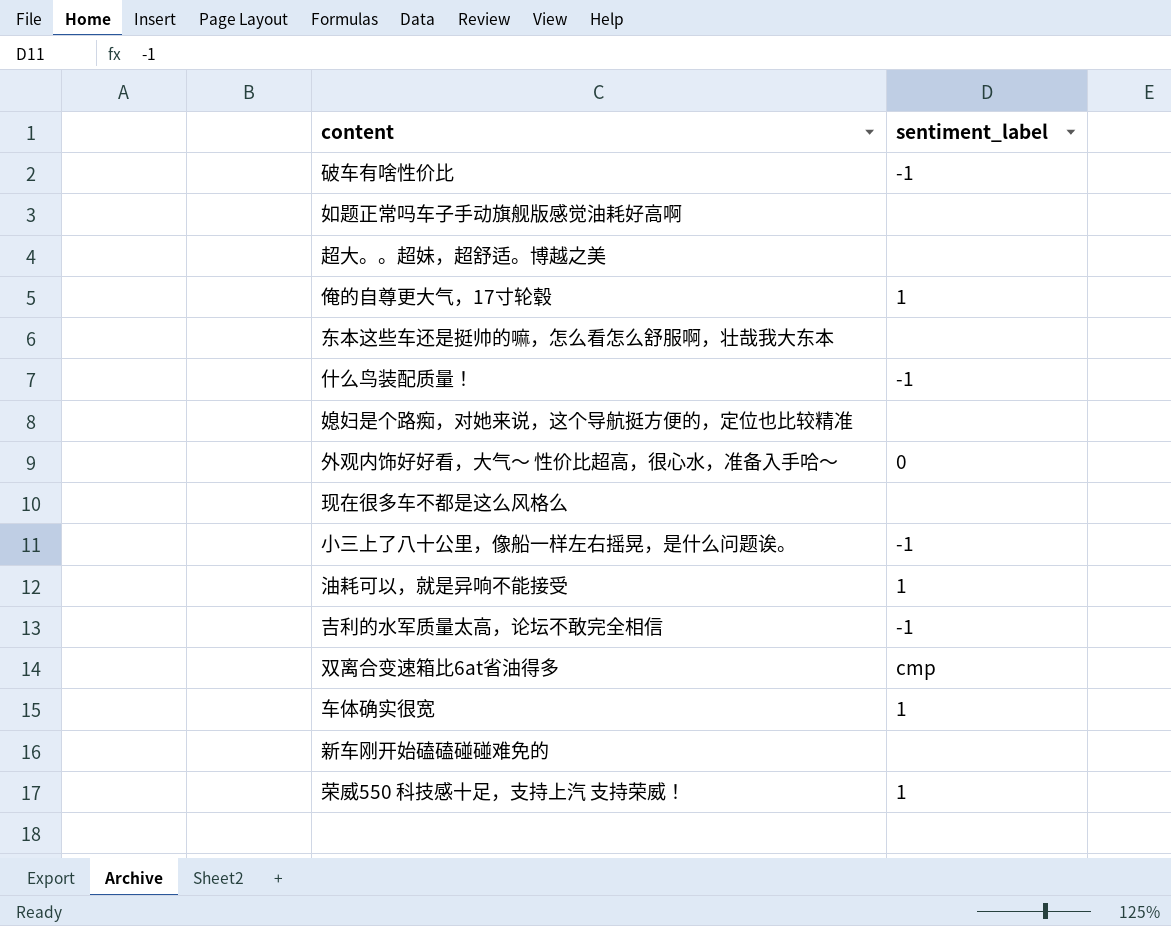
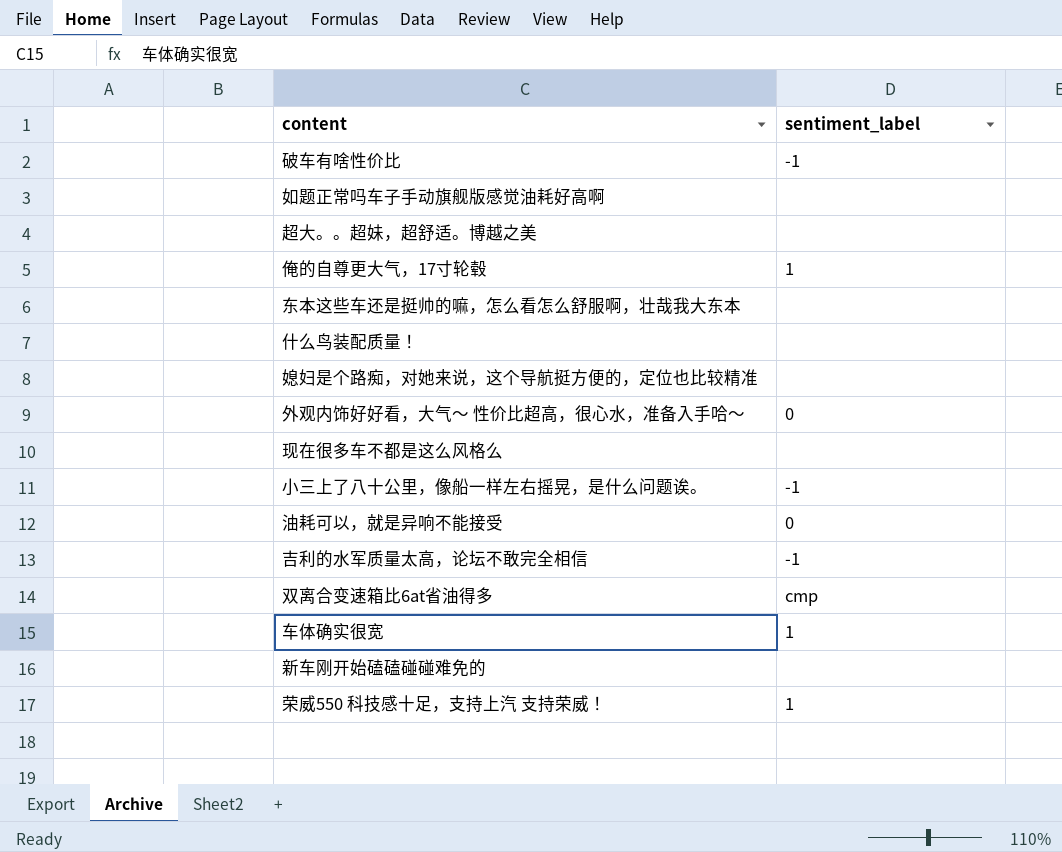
什么鸟装配质量！ | sentiment_label: -1 -> none
油耗可以，就是异响不能接受 | sentiment_label: 1 -> 0

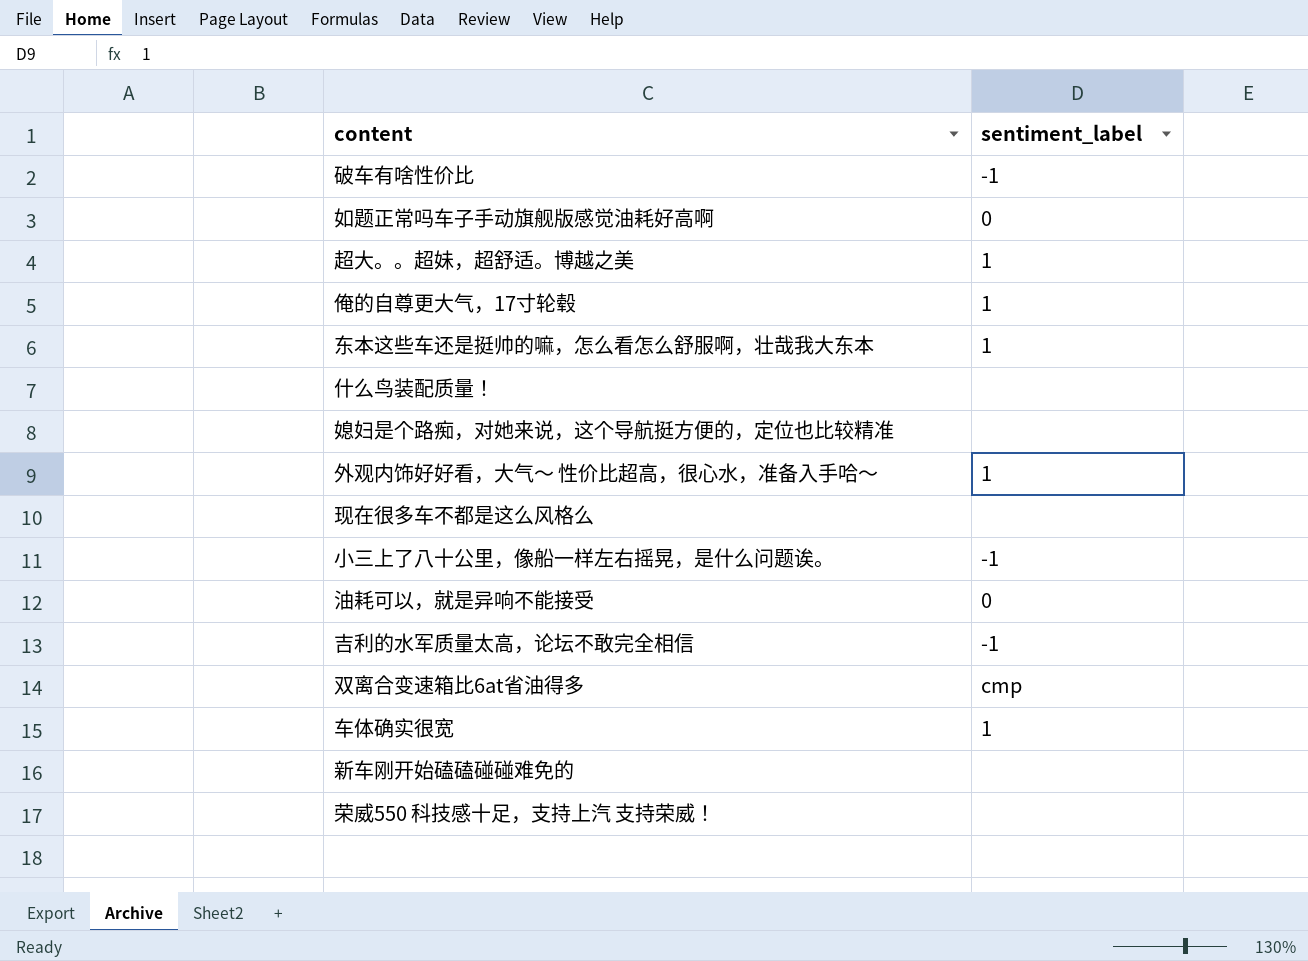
如题正常吗车子手动旗舰版感觉油耗好高啊 | sentiment_label: none -> 0
超大。。超妹，超舒适。博越之美 | sentiment_label: none -> 1
东本这些车还是挺帅的嘛，怎么看怎么舒服啊，壮哉我大东本 | sentiment_label: none -> 1
外观内饰好好看，大气～ 性价比超高，很心水，准备入手哈～ | sentiment_label: 0 -> 1
荣威550 科技感十足，支持上汽 支持荣威！ | sentiment_label: 1 -> none

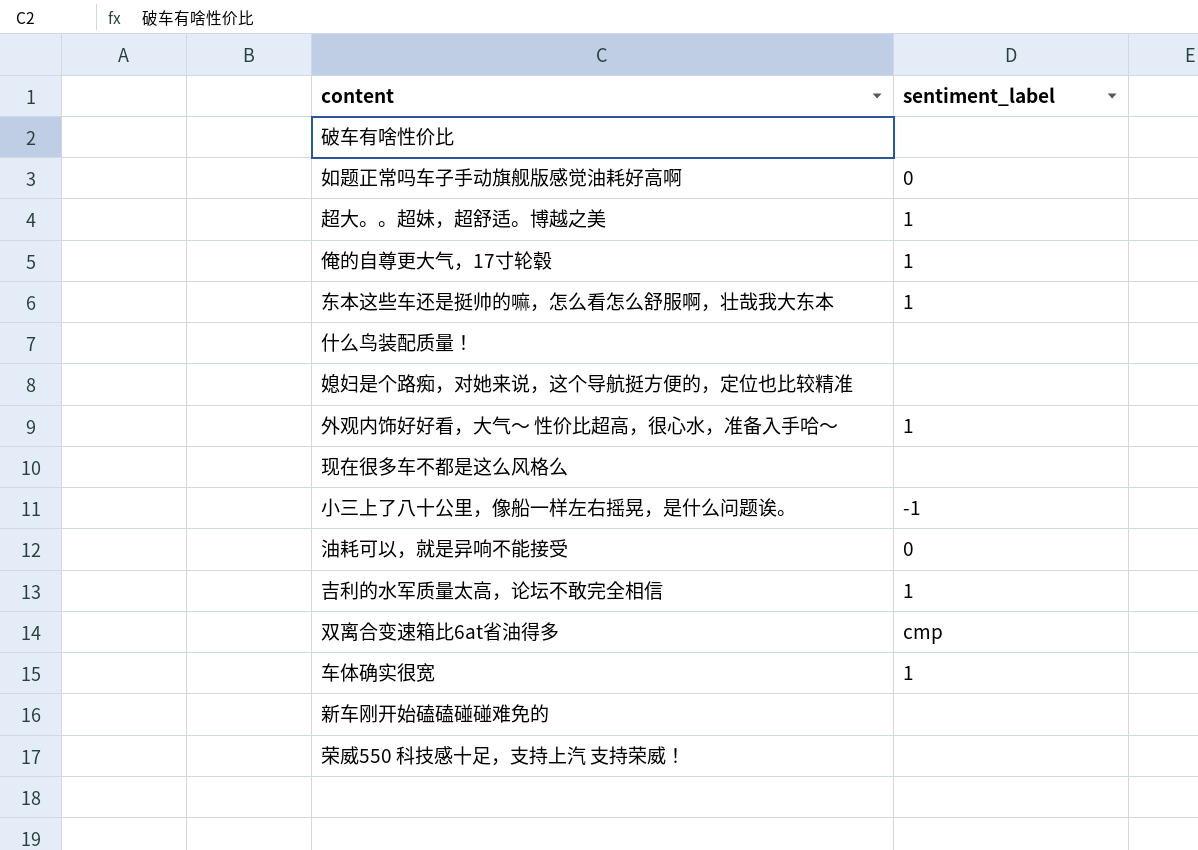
破车有啥性价比 | sentiment_label: -1 -> none
吉利的水军质量太高，论坛不敢完全相信 | sentiment_label: -1 -> 1

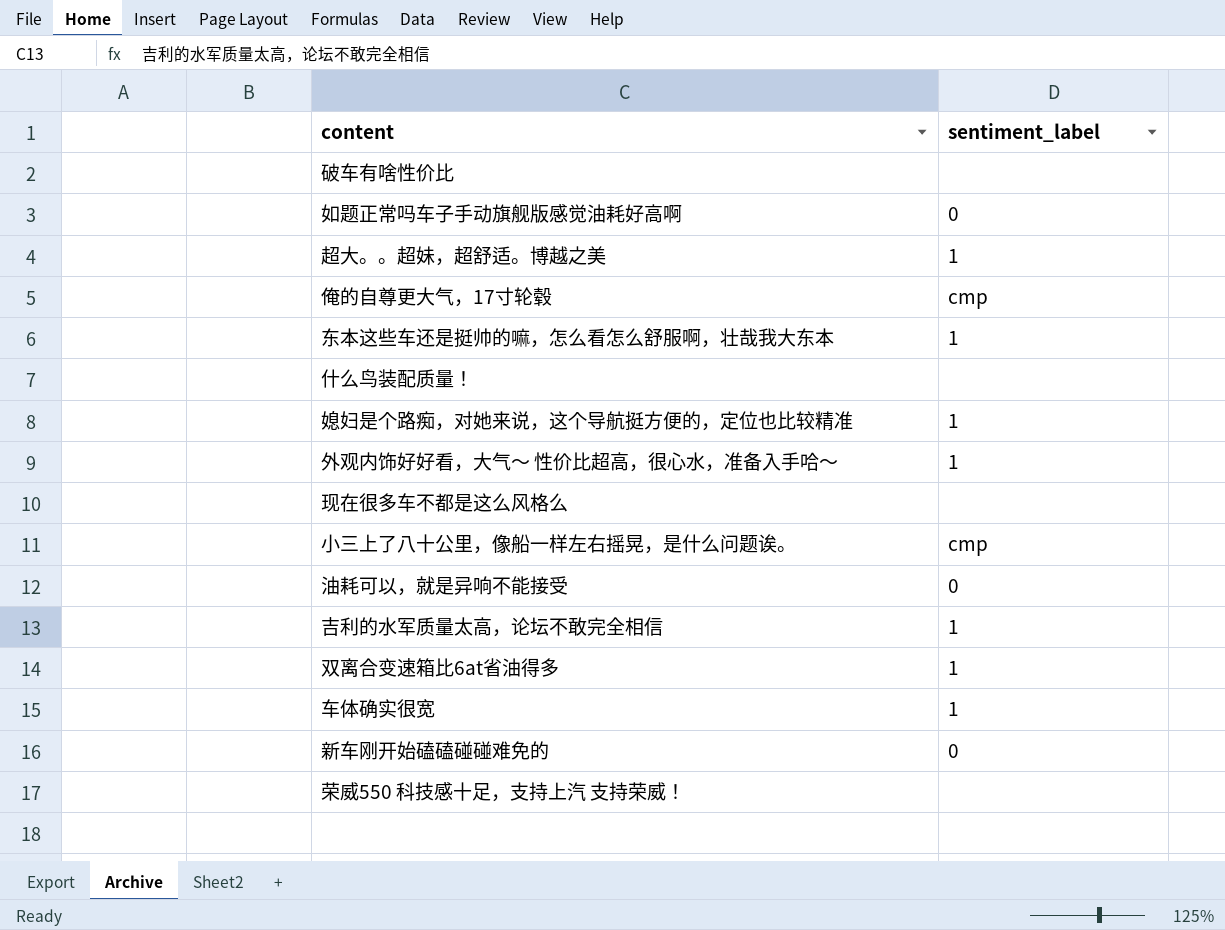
俺的自尊更大气，17寸轮毂 | sentiment_label: 1 -> cmp
媳妇是个路痴，对她来说，这个导航挺方便的，定位也比较精准 | sentiment_label: none -> 1
小三上了八十公里，像船一样左右摇晃，是什么问题诶。 | sentiment_label: -1 -> cmp
双离合变速箱比6at省油得多 | sentiment_label: cmp -> 1
新车刚开始磕磕碰碰难免的 | sentiment_label: none -> 0

